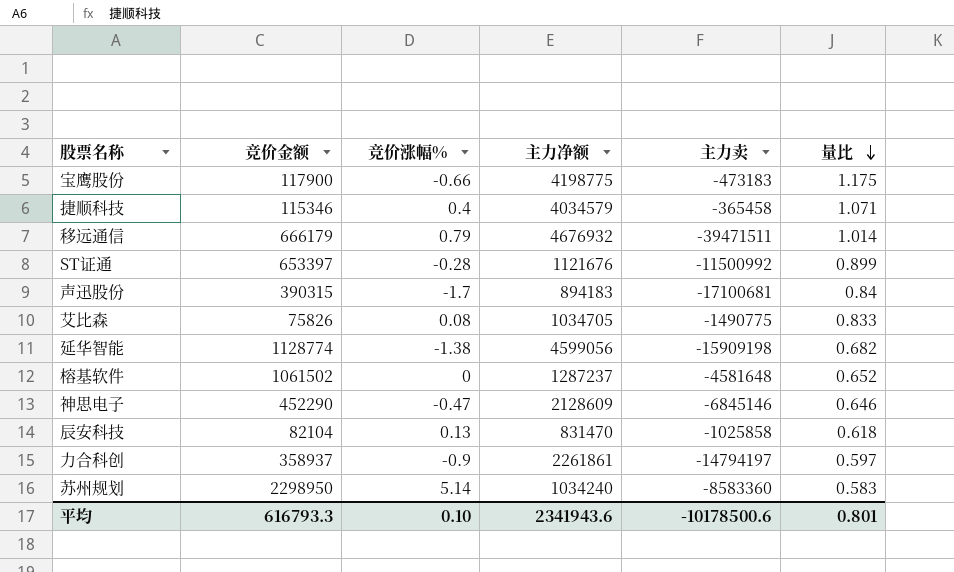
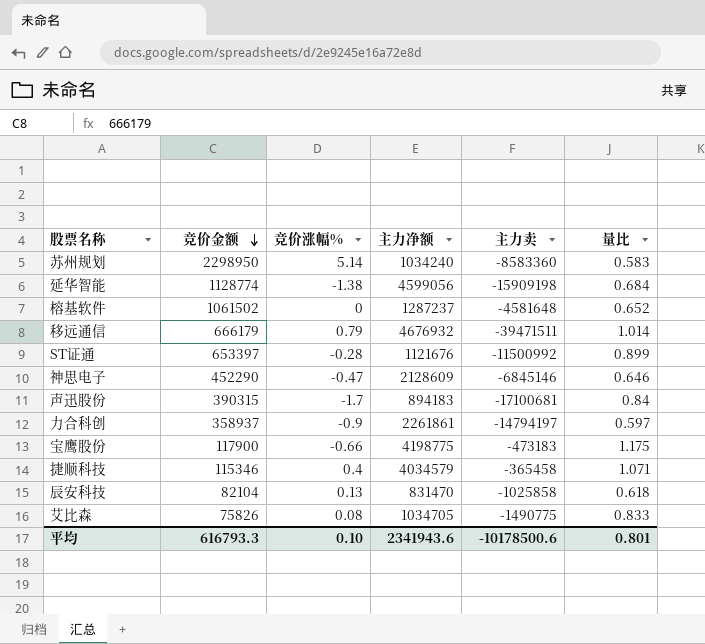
row order: 量比 descending -> 竞价金额 descending
延华智能 | 量比: 0.682 -> 0.684

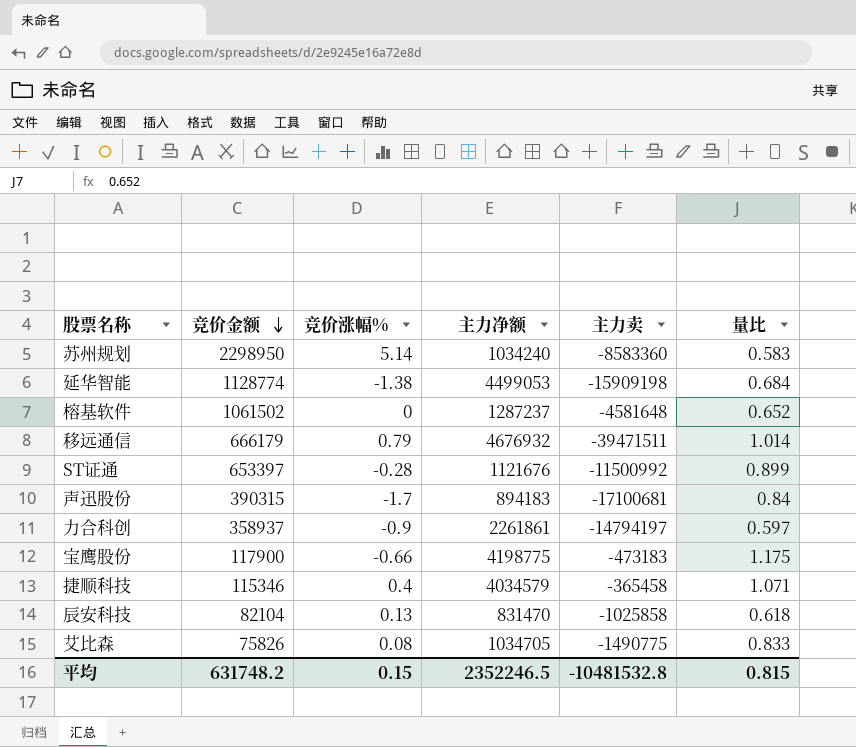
row 神思电子: 452290 | -0.47 | 2128609 | -6845146 | 0.646 -> none
延华智能 | 主力净额: 4599056 -> 4499053
平均 | 竞价金额: 616793.3 -> 631748.2
平均 | 竞价涨幅%: 0.10 -> 0.15
平均 | 主力净额: 2341943.6 -> 2352246.5
平均 | 主力卖: -10178500.6 -> -10481532.8
平均 | 量比: 0.801 -> 0.815

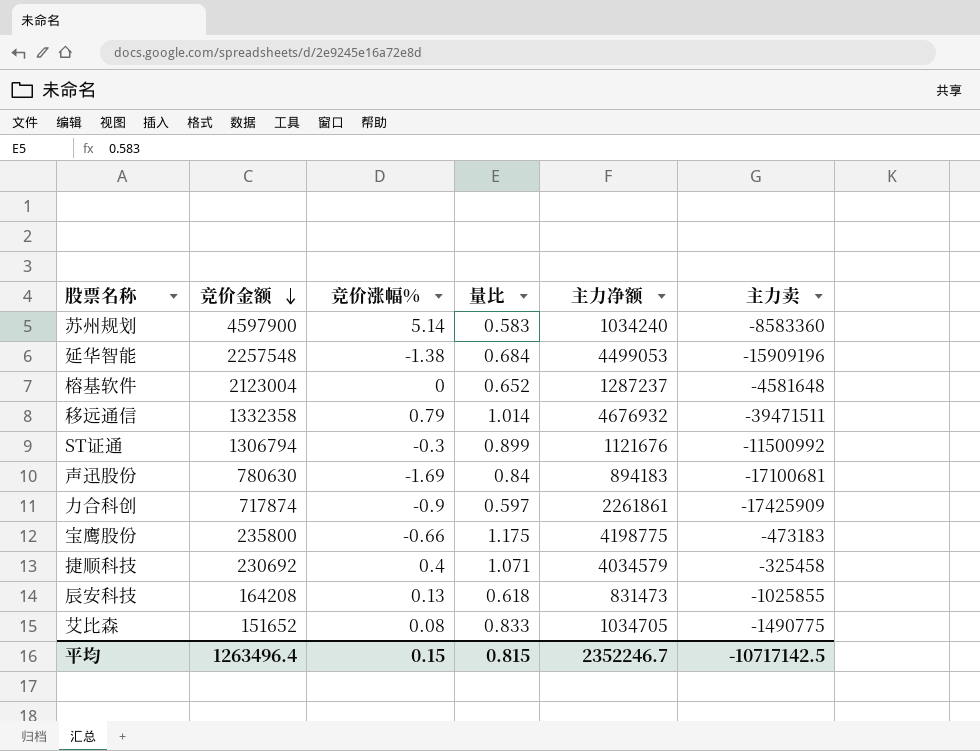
column 量比 | position: 6 -> 4
苏州规划 | 竞价金额: 2298950 -> 4597900
延华智能 | 竞价金额: 1128774 -> 2257548
延华智能 | 主力卖: -15909198 -> -15909196
榕基软件 | 竞价金额: 1061502 -> 2123004
移远通信 | 竞价金额: 666179 -> 1332358
ST证通 | 竞价金额: 653397 -> 1306794
ST证通 | 竞价涨幅%: -0.28 -> -0.3
声迅股份 | 竞价金额: 390315 -> 780630
声迅股份 | 竞价涨幅%: -1.7 -> -1.69
力合科创 | 竞价金额: 358937 -> 717874
力合科创 | 主力卖: -14794197 -> -17425909
宝鹰股份 | 竞价金额: 117900 -> 235800
捷顺科技 | 竞价金额: 115346 -> 230692
捷顺科技 | 主力卖: -365458 -> -325458
辰安科技 | 竞价金额: 82104 -> 164208
辰安科技 | 主力净额: 831470 -> 831473
辰安科技 | 主力卖: -1025858 -> -1025855
艾比森 | 竞价金额: 75826 -> 151652
平均 | 竞价金额: 631748.2 -> 1263496.4
平均 | 主力净额: 2352246.5 -> 2352246.7
平均 | 主力卖: -10481532.8 -> -10717142.5

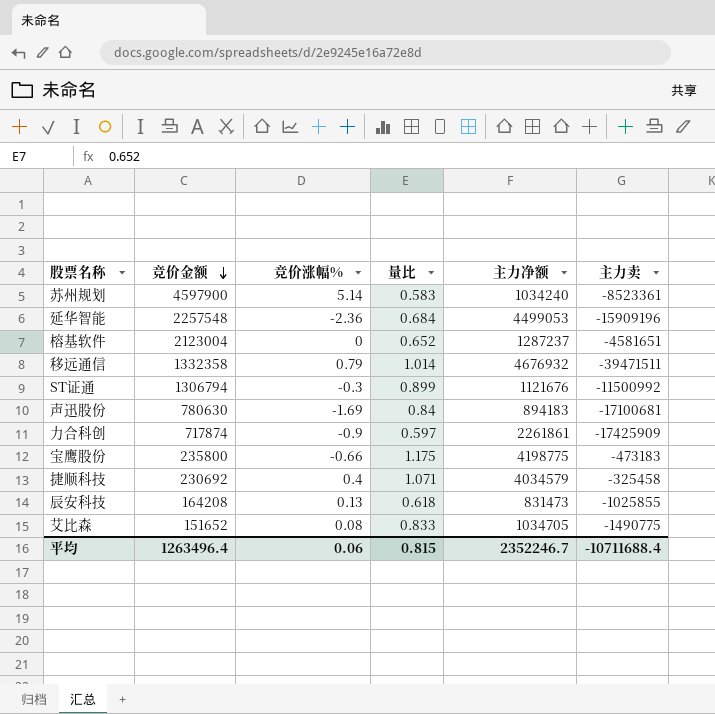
苏州规划 | 主力卖: -8583360 -> -8523361
延华智能 | 竞价涨幅%: -1.38 -> -2.36
榕基软件 | 主力卖: -4581648 -> -4581651
平均 | 竞价涨幅%: 0.15 -> 0.06
平均 | 主力卖: -10717142.5 -> -10711688.4

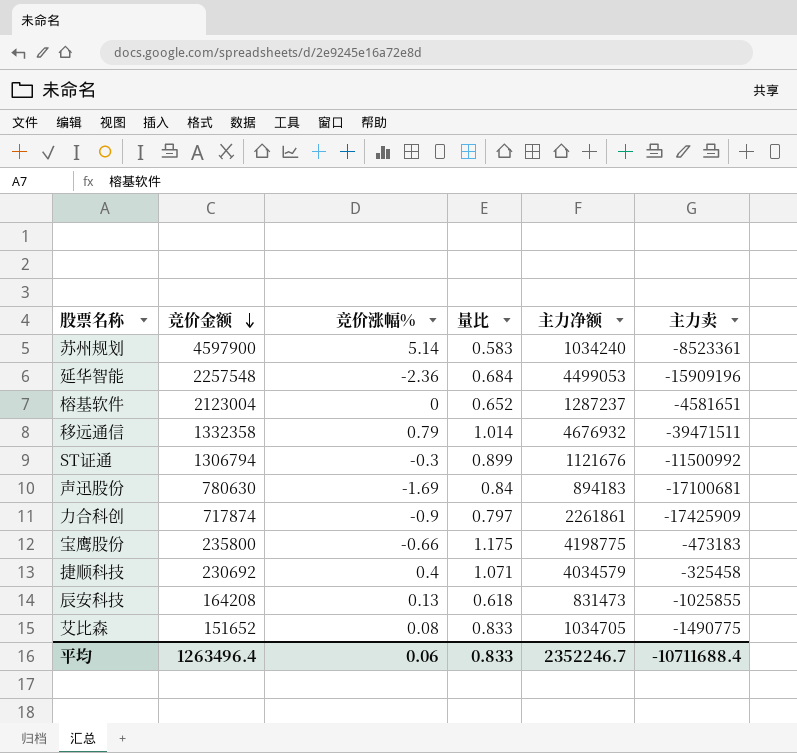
力合科创 | 量比: 0.597 -> 0.797
平均 | 量比: 0.815 -> 0.833

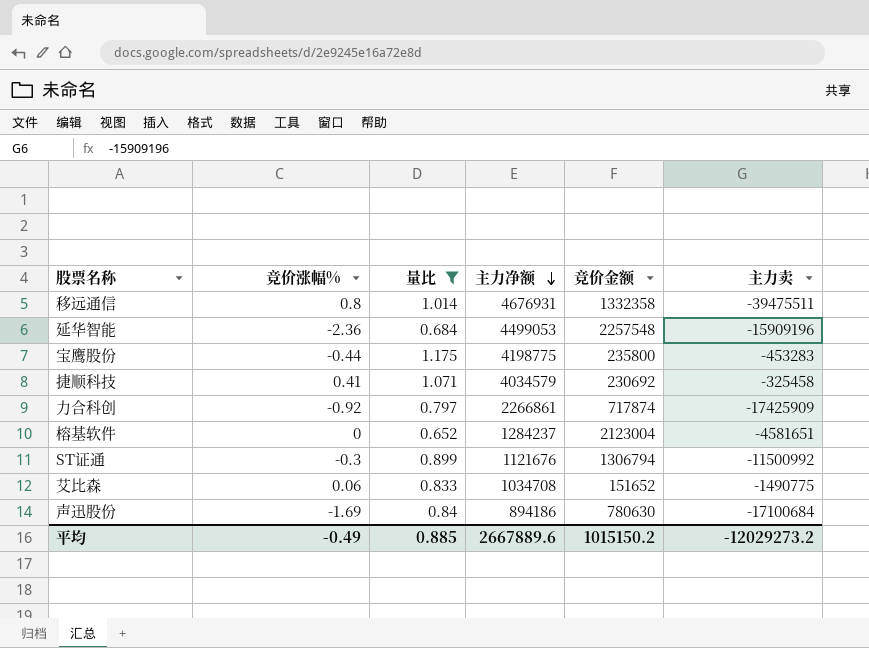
filter: none -> 量比 >= 0.652
row order: 竞价金额 descending -> 主力净额 descending
column 竞价金额 | position: 2 -> 5
移远通信 | 竞价涨幅%: 0.79 -> 0.8
移远通信 | 主力净额: 4676932 -> 4676931
移远通信 | 主力卖: -39471511 -> -39475511
宝鹰股份 | 竞价涨幅%: -0.66 -> -0.44
宝鹰股份 | 主力卖: -473183 -> -453283
捷顺科技 | 竞价涨幅%: 0.4 -> 0.41
力合科创 | 竞价涨幅%: -0.9 -> -0.92
力合科创 | 主力净额: 2261861 -> 2266861
榕基软件 | 主力净额: 1287237 -> 1284237
艾比森 | 竞价涨幅%: 0.08 -> 0.06
艾比森 | 主力净额: 1034705 -> 1034708
声迅股份 | 主力净额: 894183 -> 894186
声迅股份 | 主力卖: -17100681 -> -17100684
平均 | 竞价涨幅%: 0.06 -> -0.49
平均 | 量比: 0.833 -> 0.885
平均 | 主力净额: 2352246.7 -> 2667889.6
平均 | 竞价金额: 1263496.4 -> 1015150.2
平均 | 主力卖: -10711688.4 -> -12029273.2

